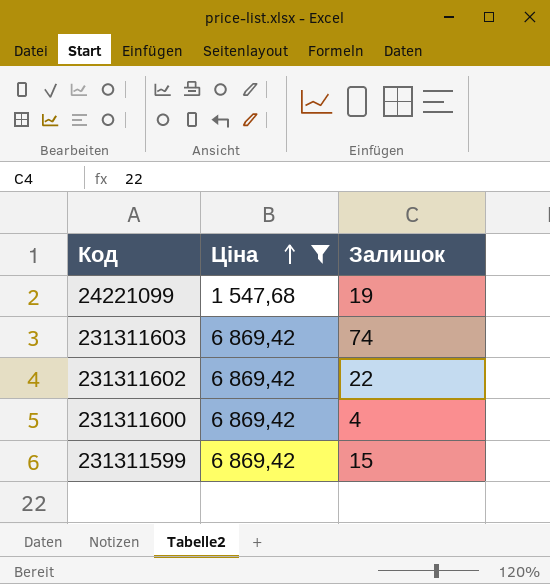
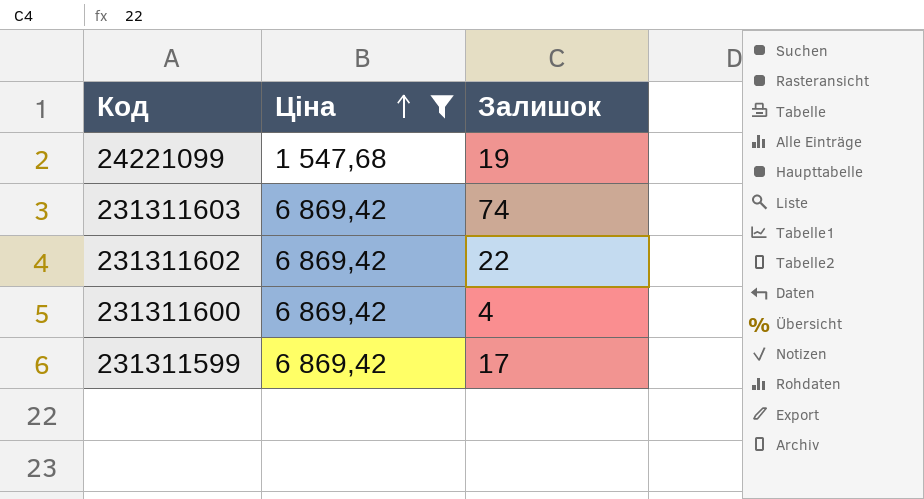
231311599 | Залишок: 15 -> 17

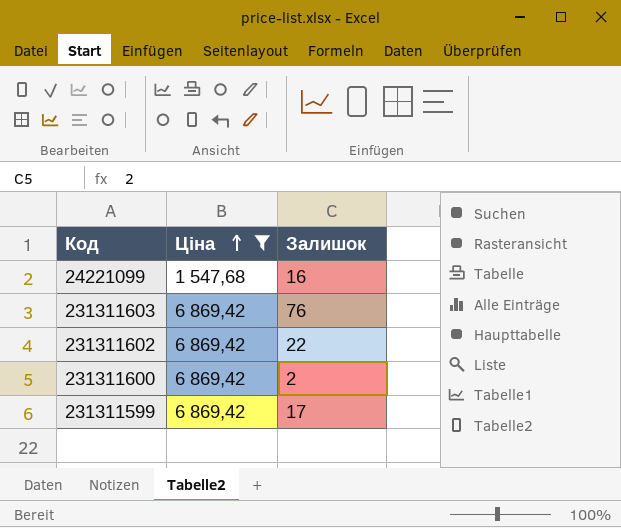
24221099 | Залишок: 19 -> 16
231311603 | Залишок: 74 -> 76
231311600 | Залишок: 4 -> 2

